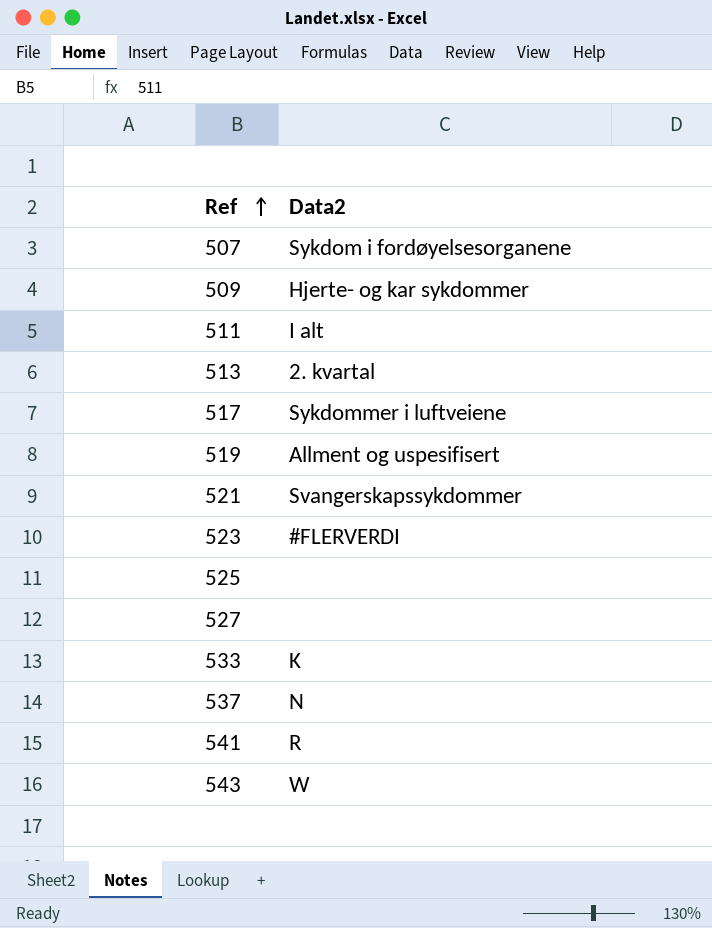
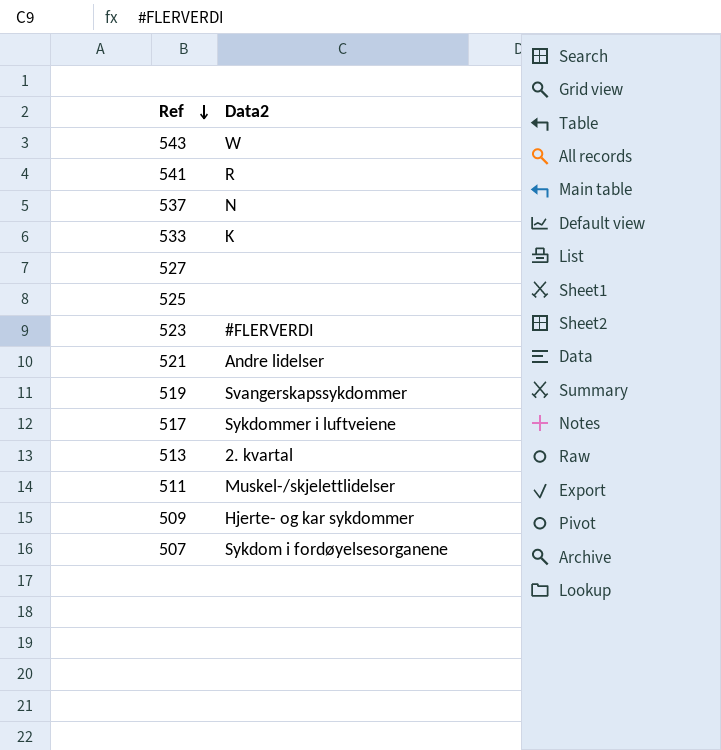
row order: Ref ascending -> Ref descending
521 | Data2: Svangerskapssykdommer -> Andre lidelser
519 | Data2: Allment og uspesifisert -> Svangerskapssykdommer
511 | Data2: I alt -> Muskel-/skjelettlidelser

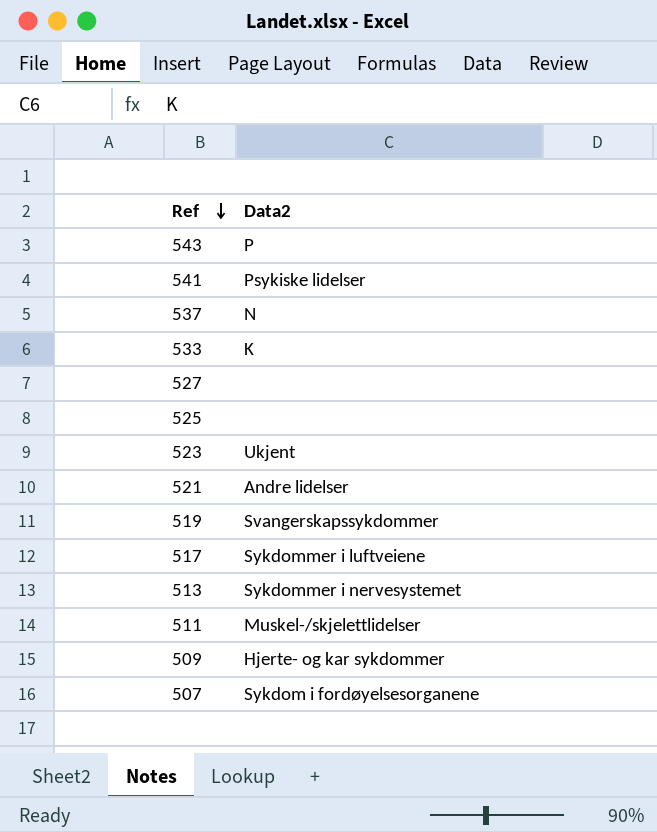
543 | Data2: W -> P
541 | Data2: R -> Psykiske lidelser
523 | Data2: #FLERVERDI -> Ukjent
513 | Data2: 2. kvartal -> Sykdommer i nervesystemet

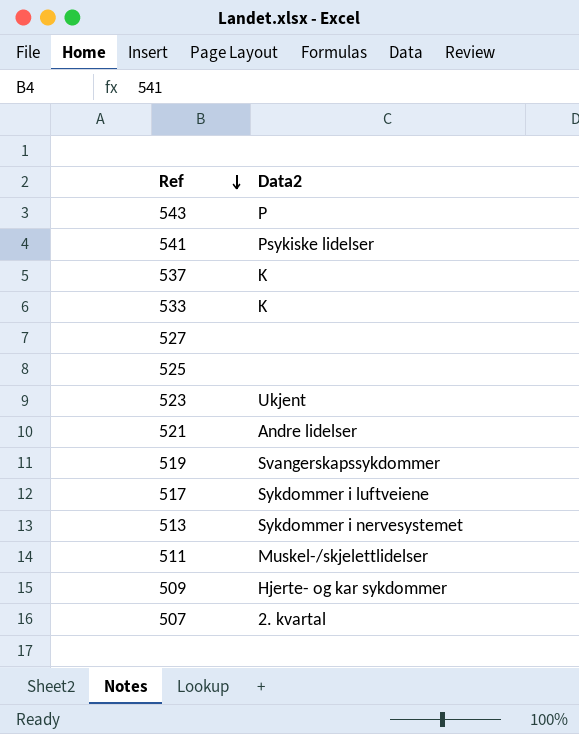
537 | Data2: N -> K
507 | Data2: Sykdom i fordøyelsesorganene -> 2. kvartal

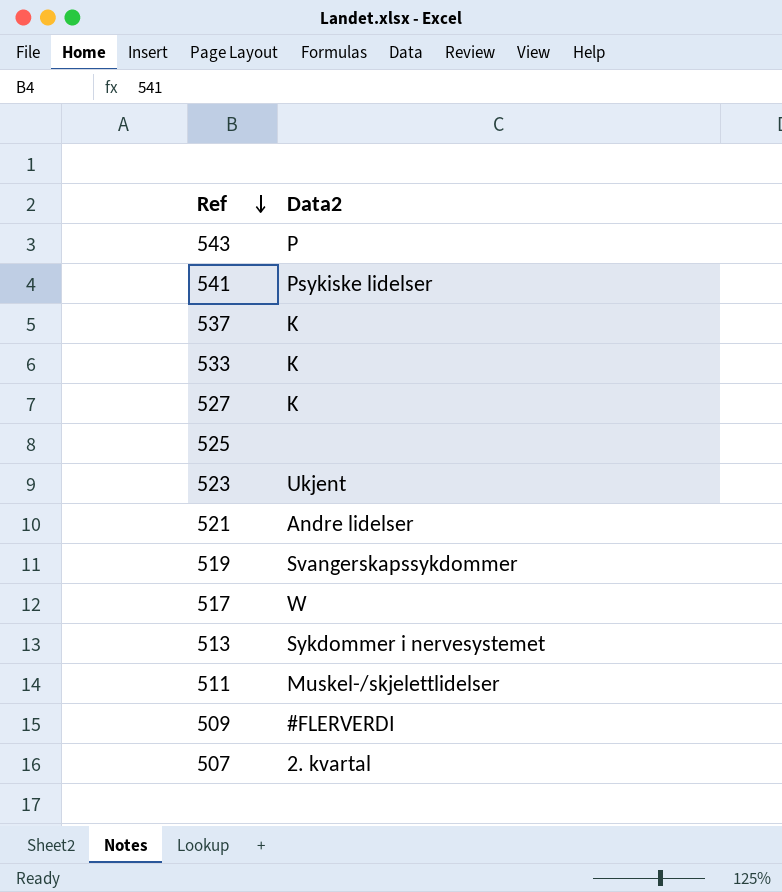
527 | Data2: none -> K
517 | Data2: Sykdommer i luftveiene -> W
509 | Data2: Hjerte- og kar sykdommer -> #FLERVERDI

